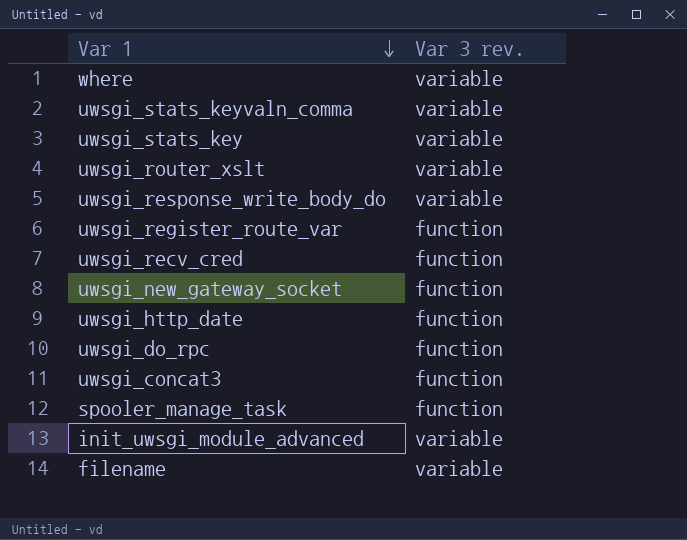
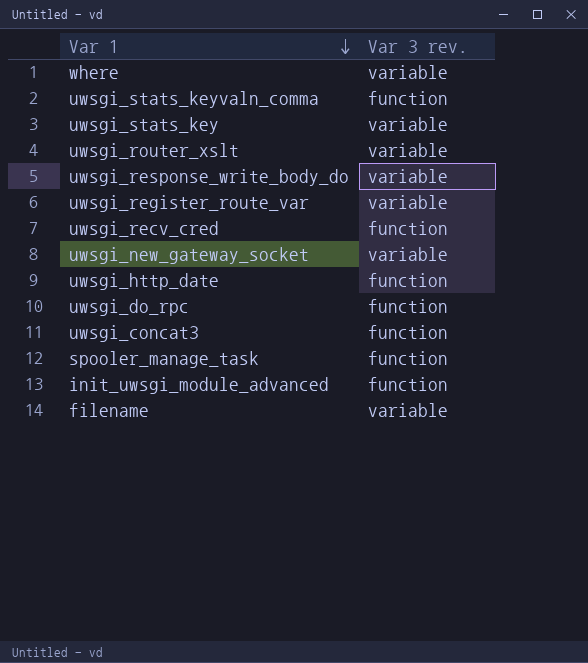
uwsgi_stats_keyvaln_comma | Var 3 rev.: variable -> function
uwsgi_register_route_var | Var 3 rev.: function -> variable
uwsgi_new_gateway_socket | Var 3 rev.: function -> variable
init_uwsgi_module_advanced | Var 3 rev.: variable -> function

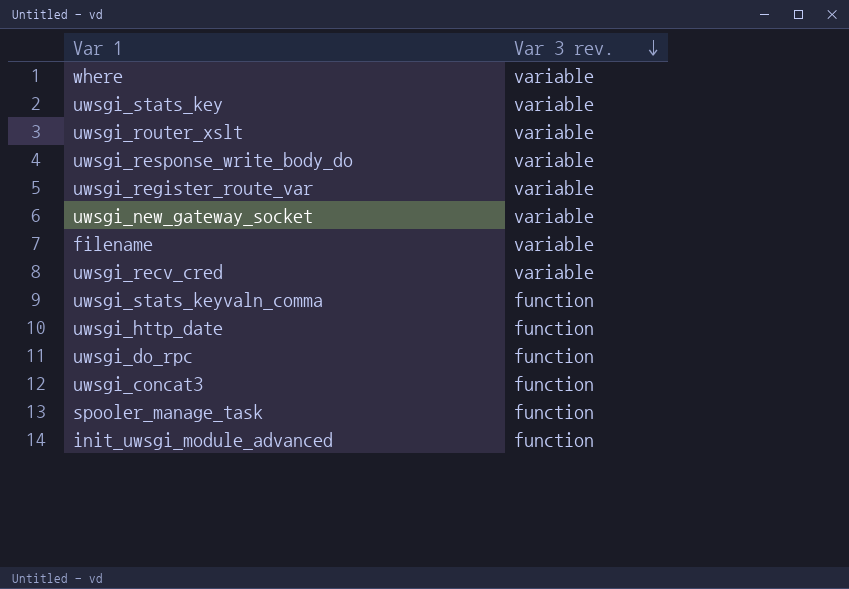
row order: Var 1 descending -> Var 3 rev. descending
uwsgi_recv_cred | Var 3 rev.: function -> variable

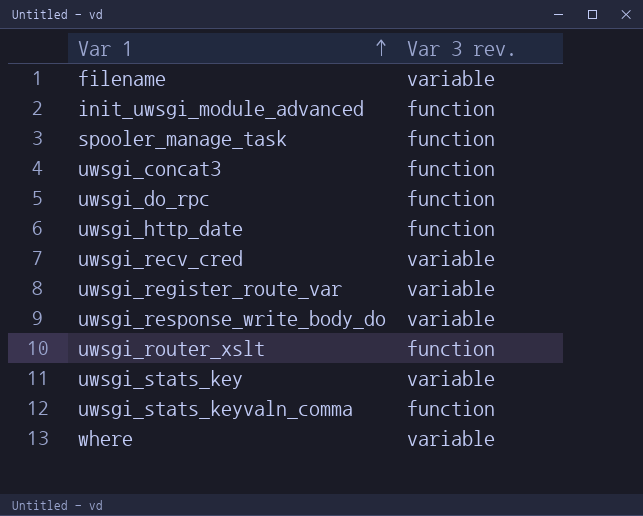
row order: Var 3 rev. descending -> Var 1 ascending
row uwsgi_new_gateway_socket: variable -> none
uwsgi_router_xslt | Var 3 rev.: variable -> function

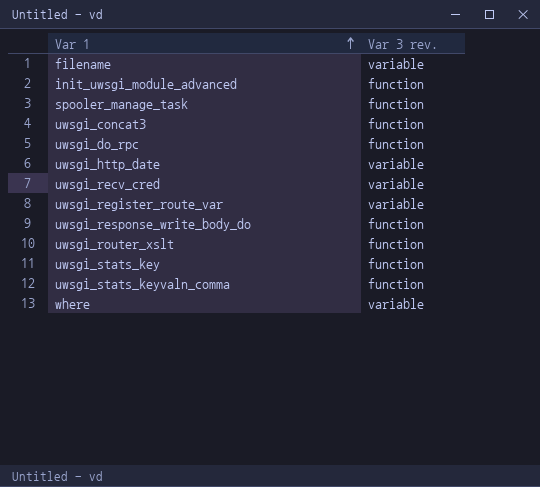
uwsgi_http_date | Var 3 rev.: function -> variable
uwsgi_response_write_body_do | Var 3 rev.: variable -> function
uwsgi_stats_key | Var 3 rev.: variable -> function

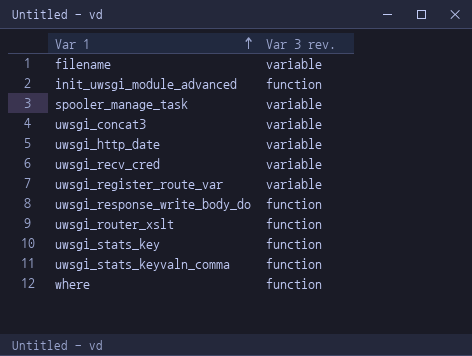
row uwsgi_do_rpc: function -> none
spooler_manage_task | Var 3 rev.: function -> variable
uwsgi_concat3 | Var 3 rev.: function -> variable
where | Var 3 rev.: variable -> function

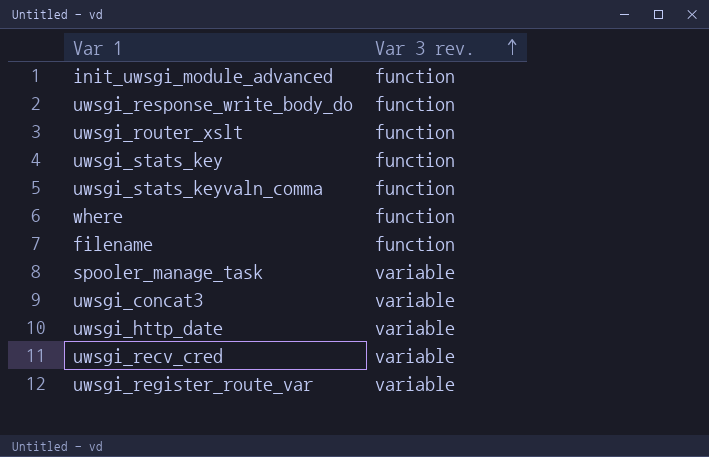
row order: Var 1 ascending -> Var 3 rev. ascending
filename | Var 3 rev.: variable -> function

